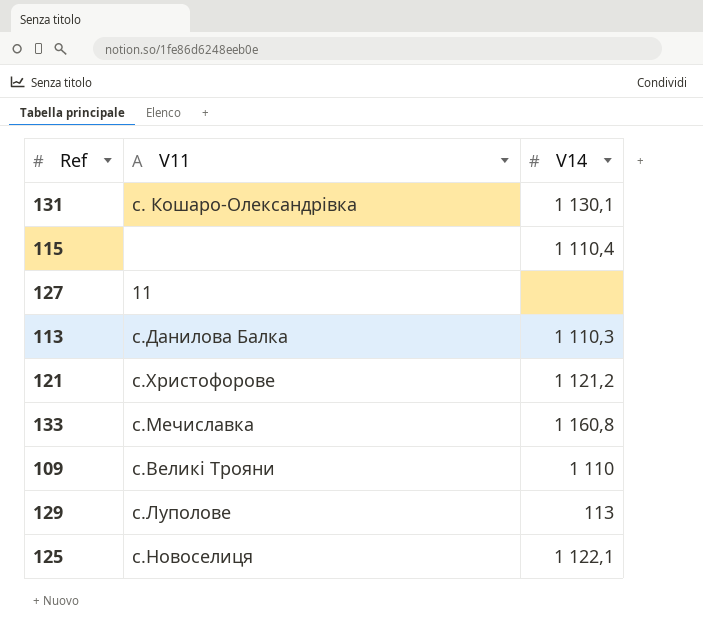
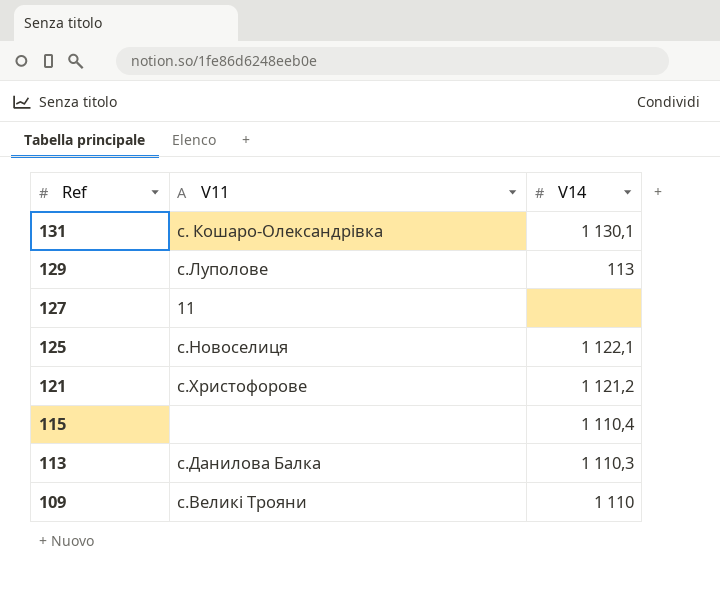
row order: none -> Ref descending
row 133: с.Мечиславка | 1 160,8 -> none

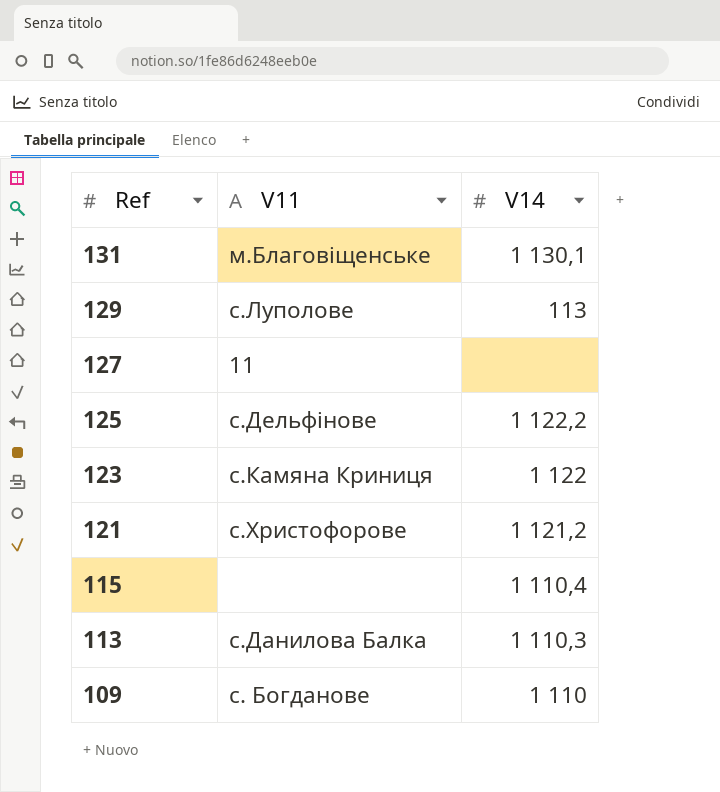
131 | V11: с. Кошаро-Олександрівка -> м.Благовіщенське
125 | V11: с.Новоселиця -> с.Дельфінове
125 | V14: 1 122,1 -> 1 122,2
row 123: none -> с.Камяна Криниця | 1 122
109 | V11: с.Великі Трояни -> с. Богданове

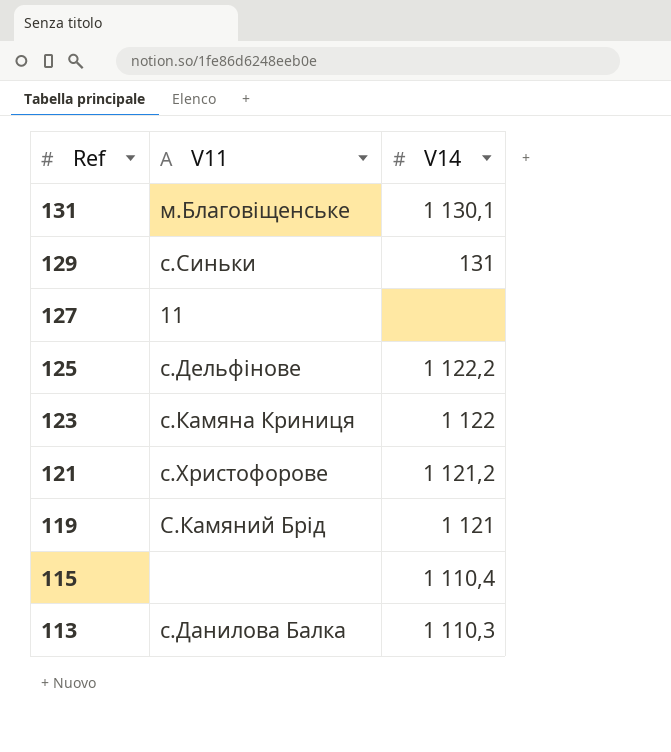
row 109: с. Богданове | 1 110 -> none
129 | V11: с.Луполове -> с.Синьки
129 | V14: 113 -> 131
row 119: none -> С.Камяний Брід | 1 121

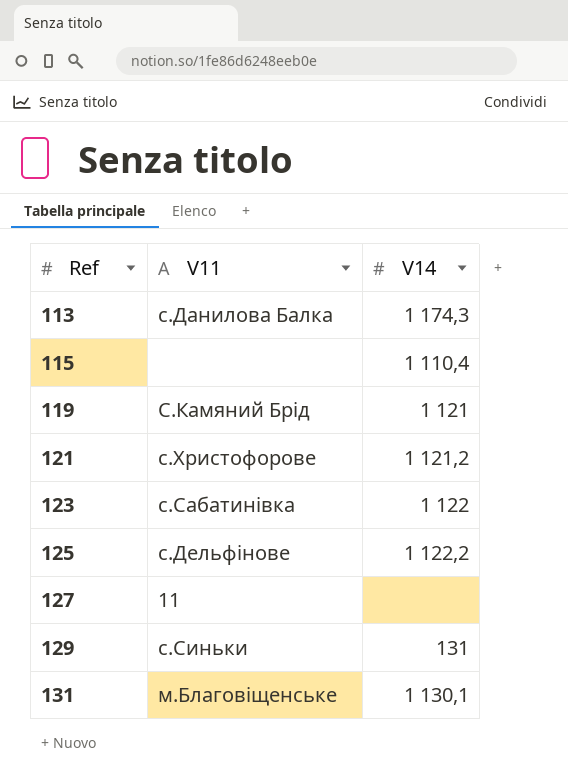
row order: Ref descending -> Ref ascending
113 | V14: 1 110,3 -> 1 174,3
123 | V11: с.Камяна Криниця -> с.Сабатинівка

